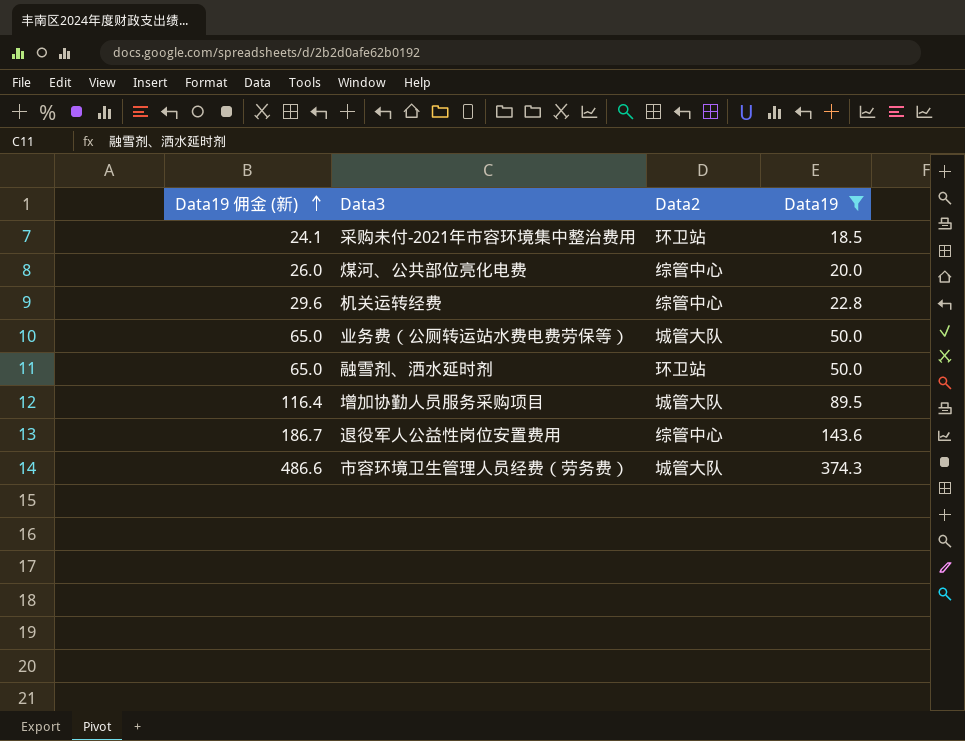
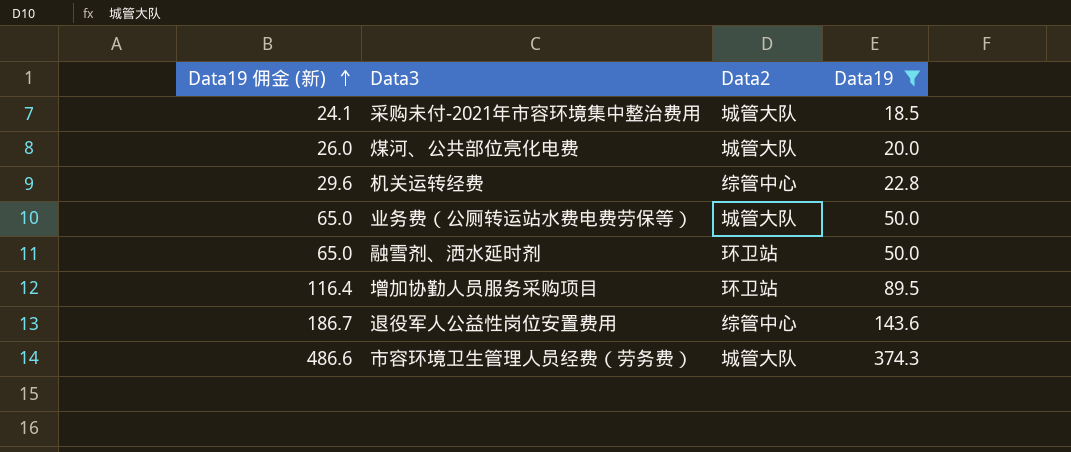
采购未付-2021年市容环境集中整治费用 | Data2: 环卫站 -> 城管大队
煤河、公共部位亮化电费 | Data2: 综管中心 -> 城管大队
增加协勤人员服务采购项目 | Data2: 城管大队 -> 环卫站

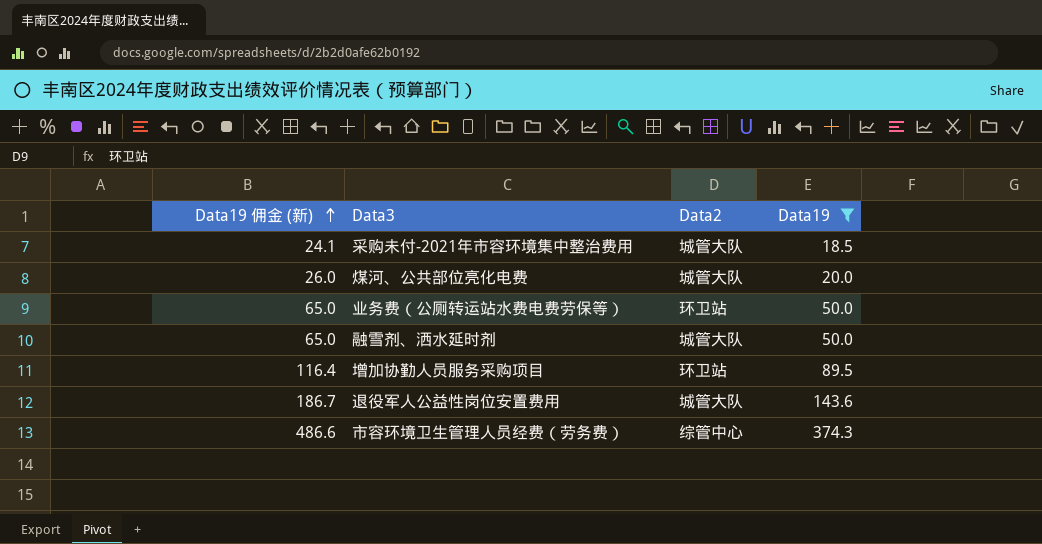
row 机关运转经费: 29.6 | 综管中心 | 22.8 -> none
业务费（公厕转运站水费电费劳保等） | Data2: 城管大队 -> 环卫站
融雪剂、洒水延时剂 | Data2: 环卫站 -> 城管大队
退役军人公益性岗位安置费用 | Data2: 综管中心 -> 城管大队
市容环境卫生管理人员经费（劳务费） | Data2: 城管大队 -> 综管中心

